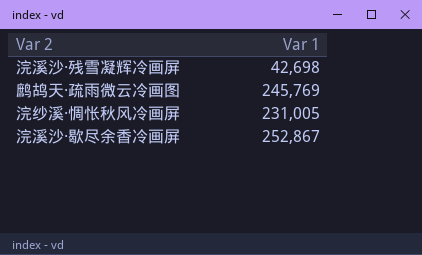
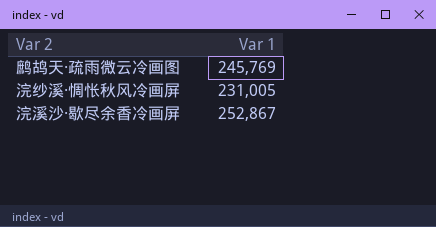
row 浣溪沙·残雪凝辉冷画屏: 42,698 -> none

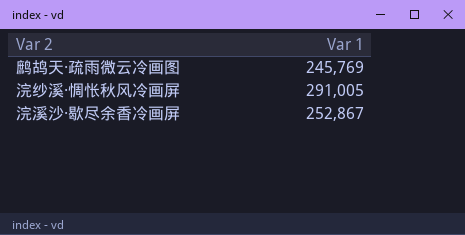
浣纱溪·惆怅秋风冷画屏 | Var 1: 231,005 -> 291,005

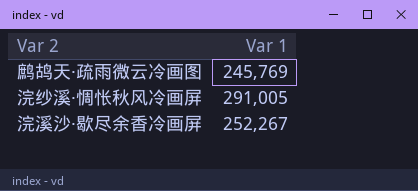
浣溪沙·歇尽余香冷画屏 | Var 1: 252,867 -> 252,267

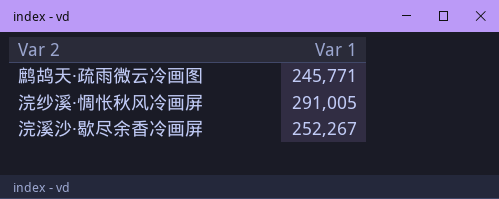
鹧鸪天·疏雨微云冷画图 | Var 1: 245,769 -> 245,771

